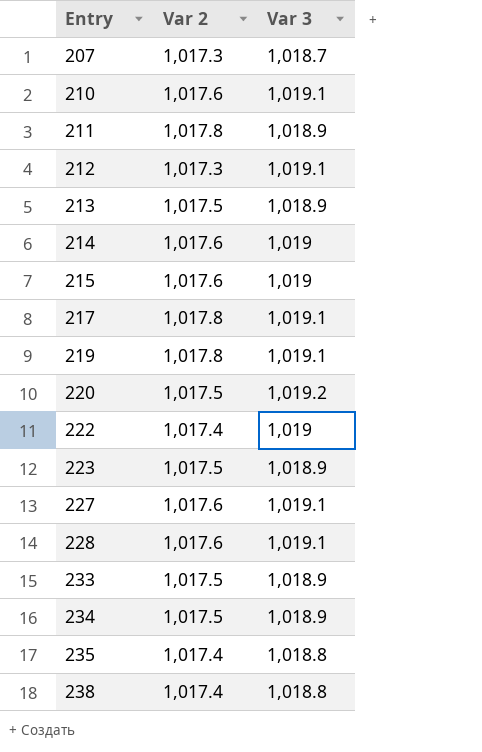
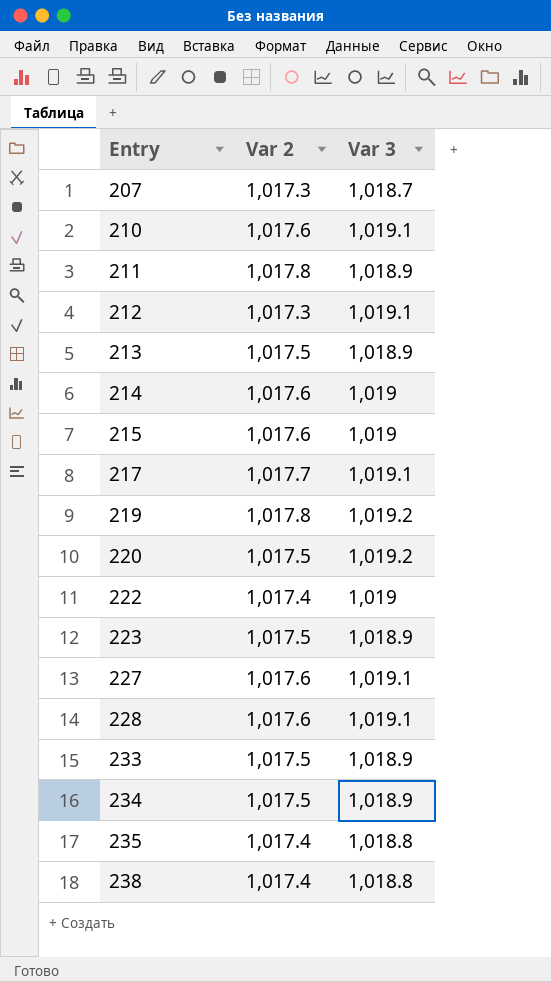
217 | Var 2: 1,017.8 -> 1,017.7
219 | Var 3: 1,019.1 -> 1,019.2

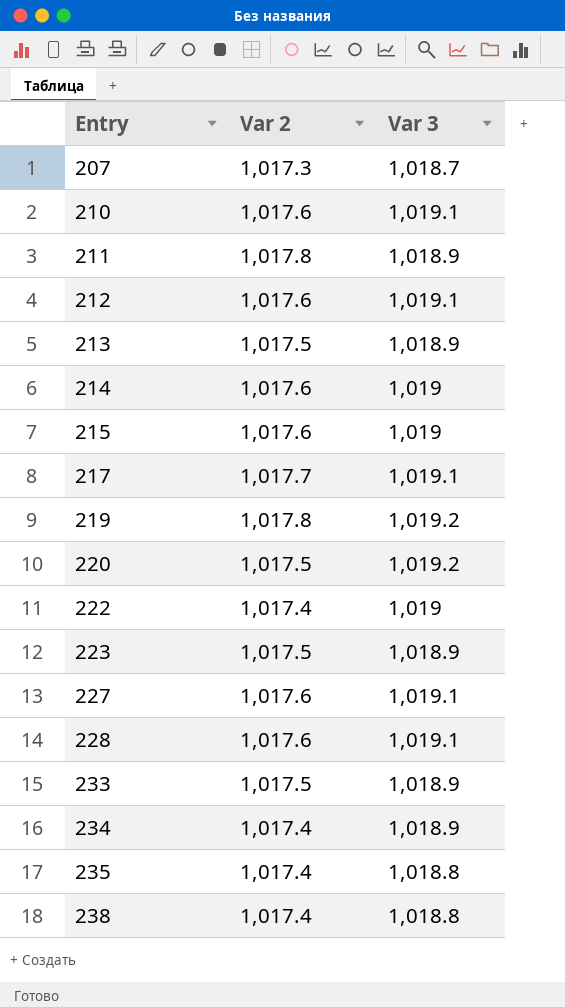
212 | Var 2: 1,017.3 -> 1,017.6
234 | Var 2: 1,017.5 -> 1,017.4

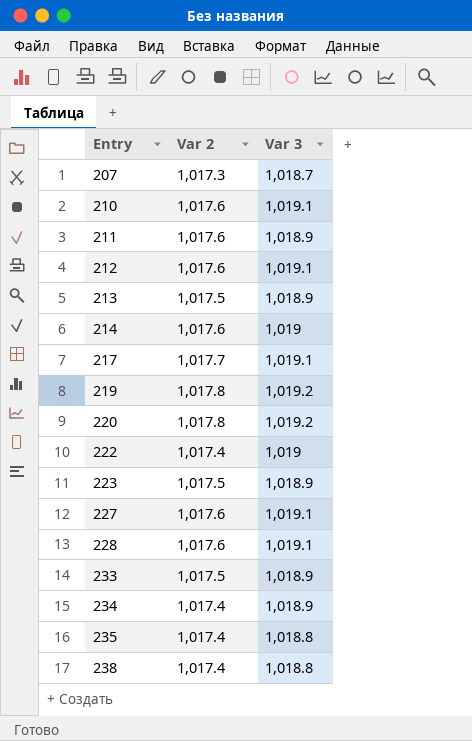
row 215: 1,017.6 | 1,019 -> none
211 | Var 2: 1,017.8 -> 1,017.6
220 | Var 2: 1,017.5 -> 1,017.8

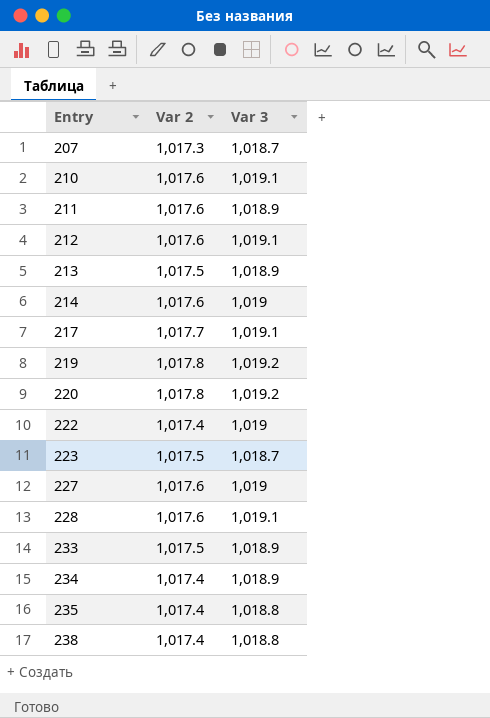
223 | Var 3: 1,018.9 -> 1,018.7
227 | Var 3: 1,019.1 -> 1,019

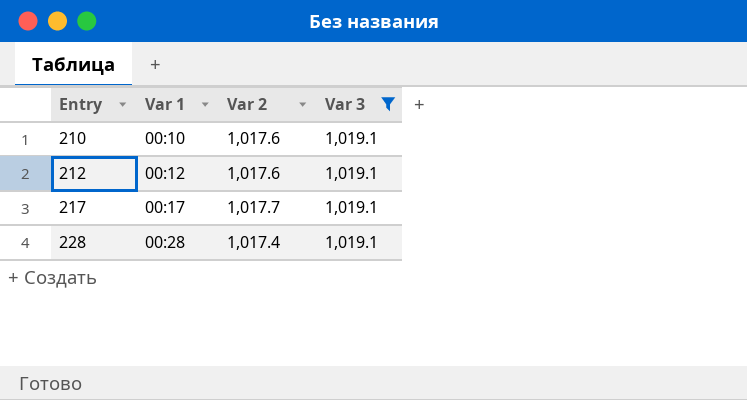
filter: none -> Var 3 = 1,019.1
column Var 1 | position: none -> 2
228 | Var 2: 1,017.6 -> 1,017.4

